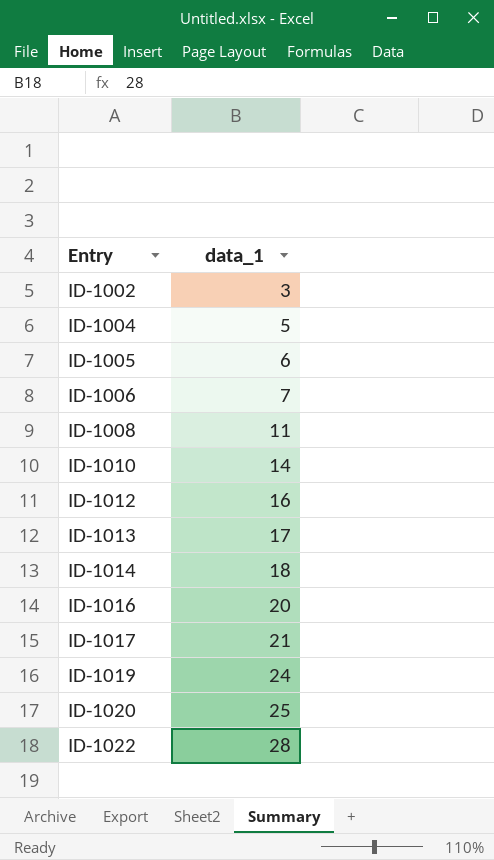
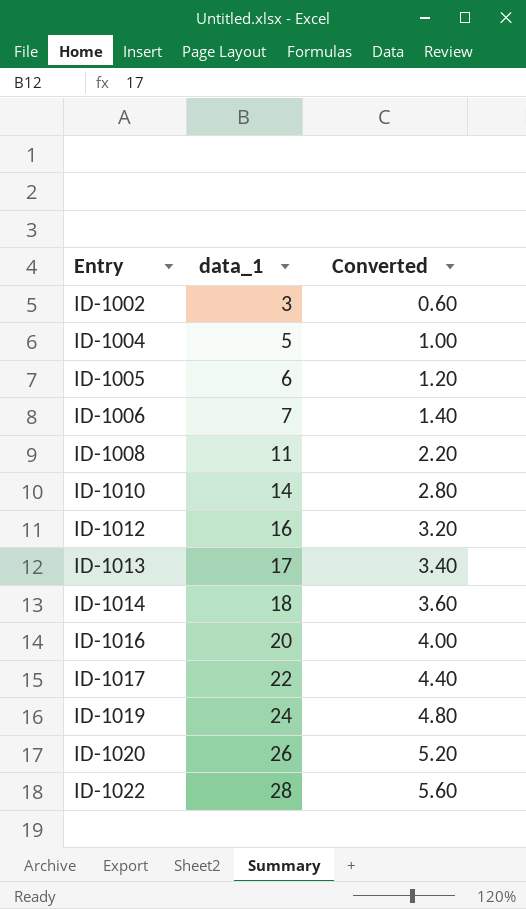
column Converted | formula: none -> [data_1] * 0.2
ID-1017 | data_1: 21 -> 22
ID-1020 | data_1: 25 -> 26

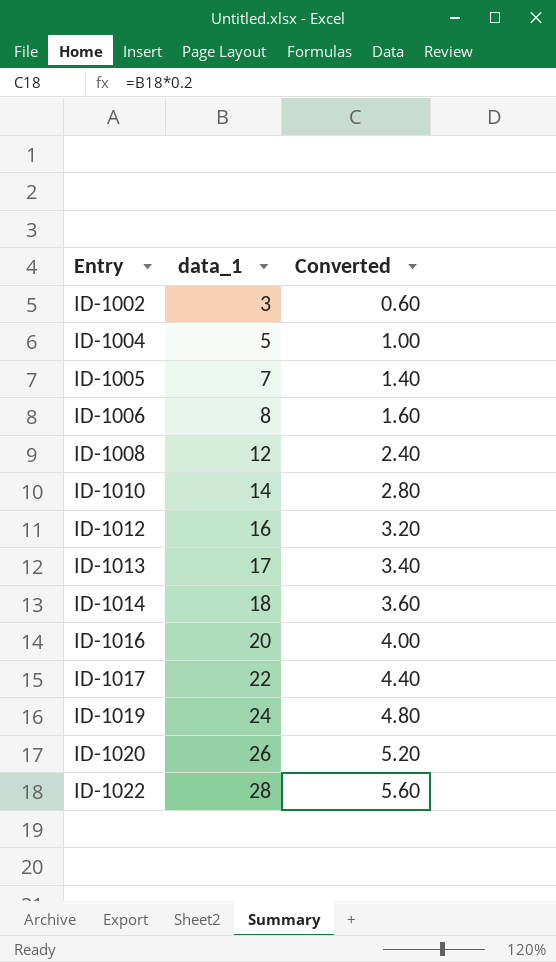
ID-1005 | data_1: 6 -> 7
ID-1005 | Converted: 1.20 -> 1.40
ID-1006 | data_1: 7 -> 8
ID-1006 | Converted: 1.40 -> 1.60
ID-1008 | data_1: 11 -> 12
ID-1008 | Converted: 2.20 -> 2.40

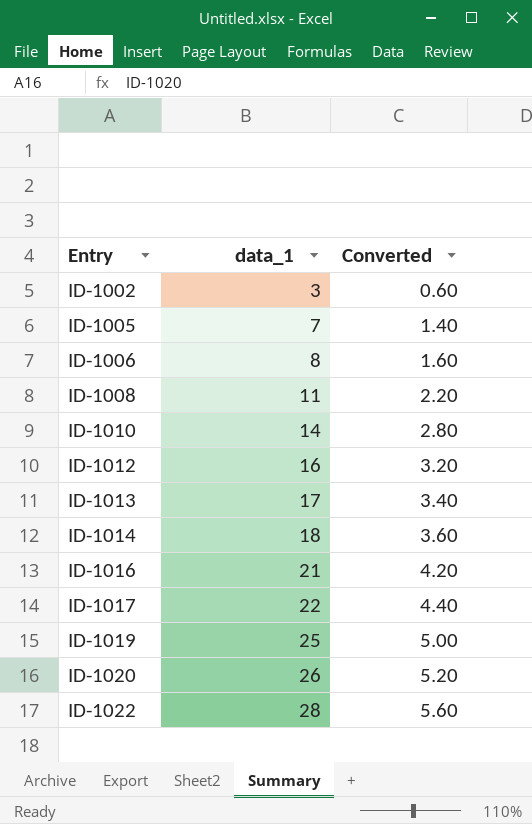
row ID-1004: 5 | 1.00 -> none
ID-1008 | data_1: 12 -> 11
ID-1008 | Converted: 2.40 -> 2.20
ID-1016 | data_1: 20 -> 21
ID-1016 | Converted: 4.00 -> 4.20
ID-1019 | data_1: 24 -> 25
ID-1019 | Converted: 4.80 -> 5.00

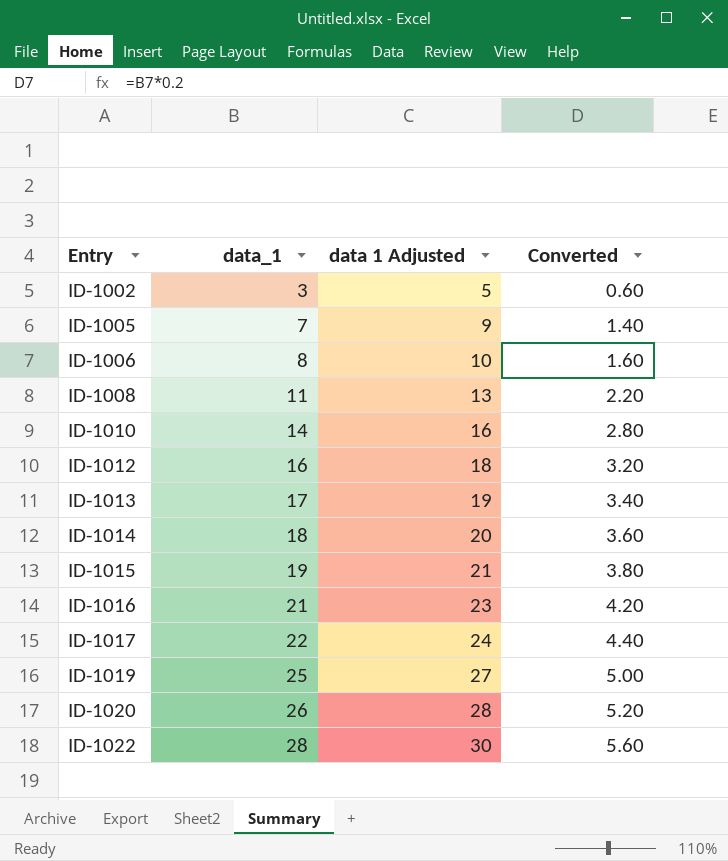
column data 1 Adjusted | formula: none -> [data_1] + 2
row ID-1015: none -> 19 | 21 | 3.80

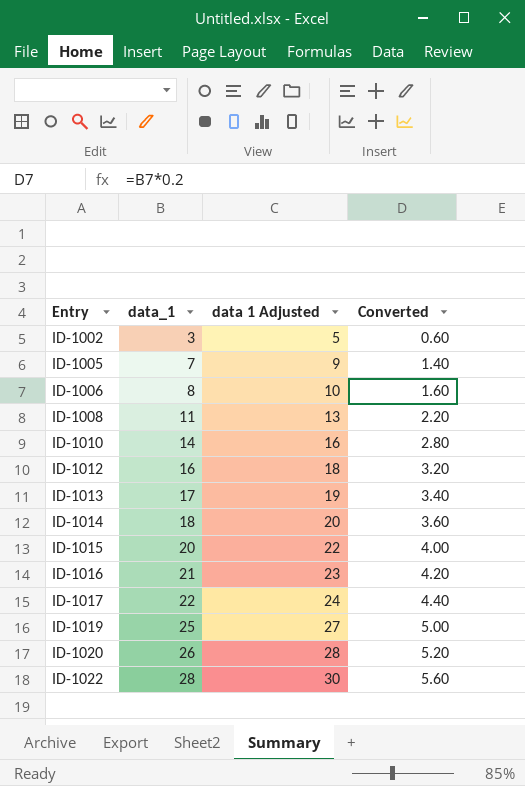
ID-1015 | data_1: 19 -> 20
ID-1015 | data 1 Adjusted: 21 -> 22
ID-1015 | Converted: 3.80 -> 4.00

